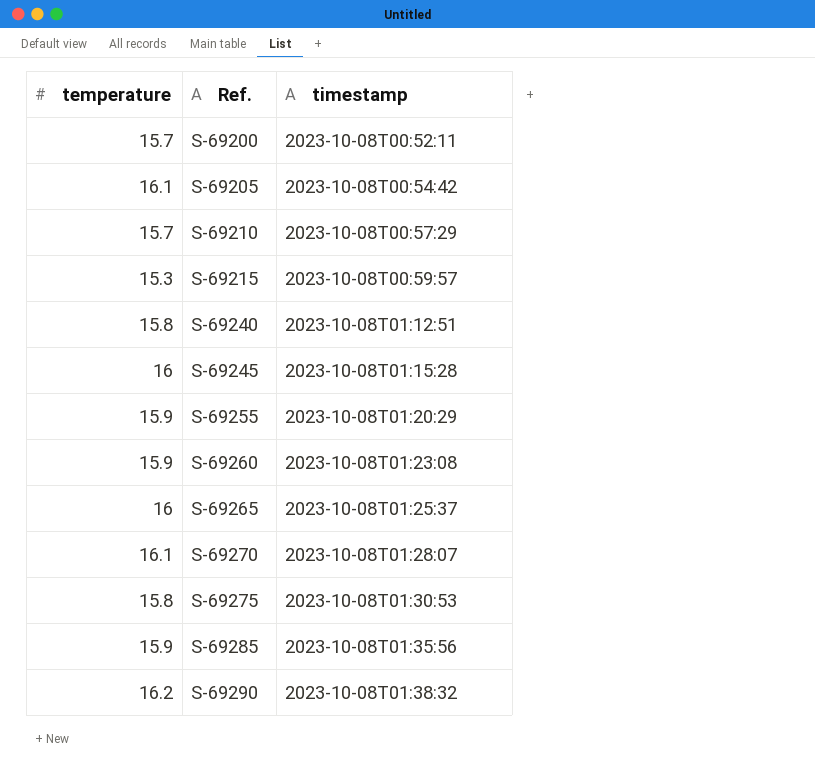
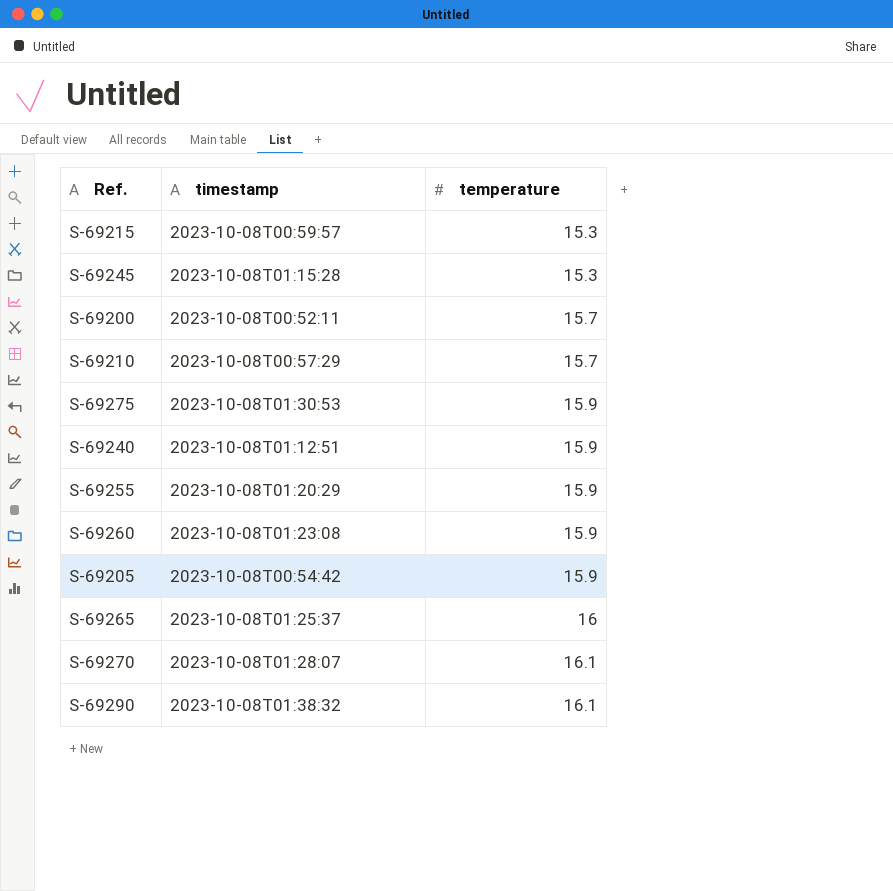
row order: Ref. ascending -> temperature ascending
column temperature | position: 1 -> 3
row S-69285: 15.9 | 2023-10-08T01:35:56 -> none
S-69245 | temperature: 16 -> 15.3
S-69275 | temperature: 15.8 -> 15.9
S-69240 | temperature: 15.8 -> 15.9
S-69205 | temperature: 16.1 -> 15.9
S-69290 | temperature: 16.2 -> 16.1

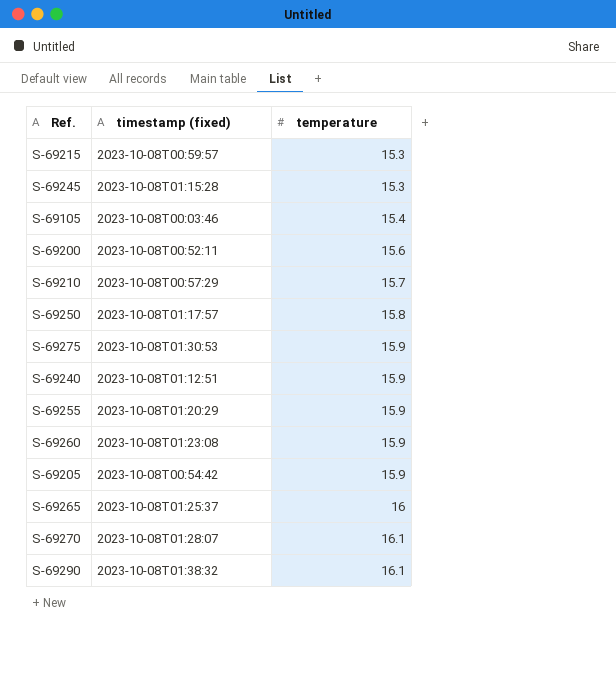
column name: timestamp -> timestamp (fixed)
row S-69105: none -> 2023-10-08T00:03:46 | 15.4
S-69200 | temperature: 15.7 -> 15.6
row S-69250: none -> 2023-10-08T01:17:57 | 15.8

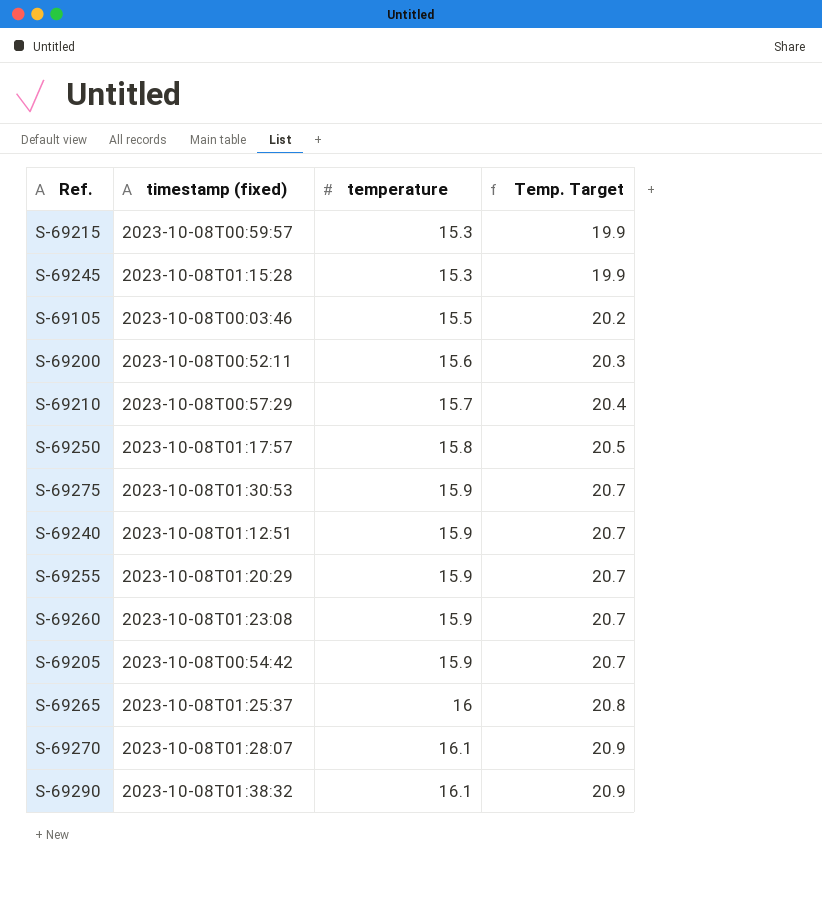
column Temp. Target | formula: none -> [temperature] * 1.3
S-69105 | temperature: 15.4 -> 15.5

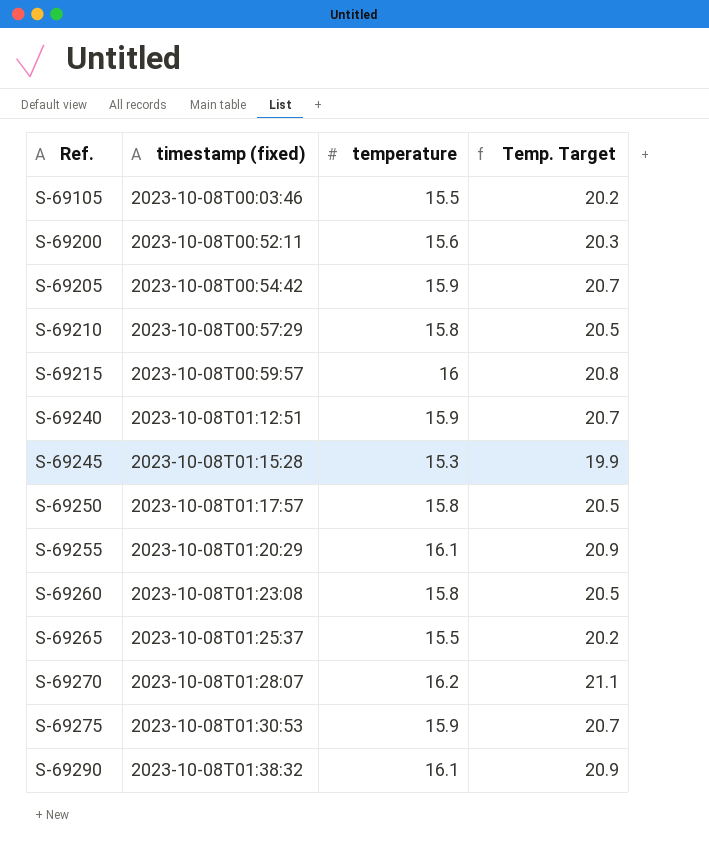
row order: temperature ascending -> Ref. ascending
S-69210 | temperature: 15.7 -> 15.8
S-69210 | Temp. Target: 20.4 -> 20.5
S-69215 | temperature: 15.3 -> 16
S-69215 | Temp. Target: 19.9 -> 20.8
S-69255 | temperature: 15.9 -> 16.1
S-69255 | Temp. Target: 20.7 -> 20.9
S-69260 | temperature: 15.9 -> 15.8
S-69260 | Temp. Target: 20.7 -> 20.5
S-69265 | temperature: 16 -> 15.5
S-69265 | Temp. Target: 20.8 -> 20.2
S-69270 | temperature: 16.1 -> 16.2
S-69270 | Temp. Target: 20.9 -> 21.1

